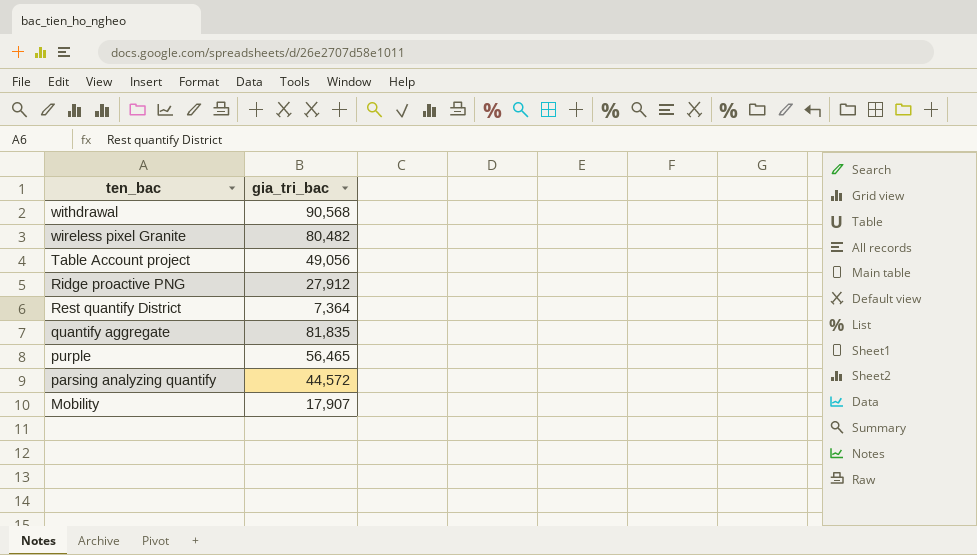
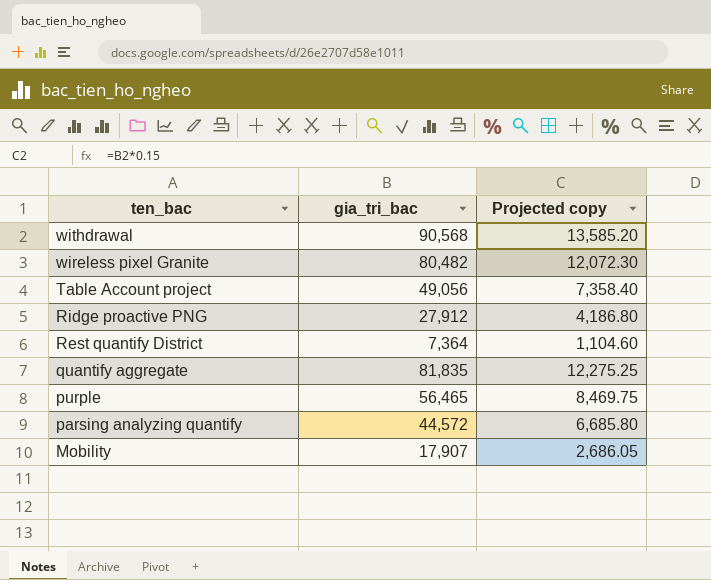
column Projected copy | formula: none -> [gia_tri_bac] * 0.15

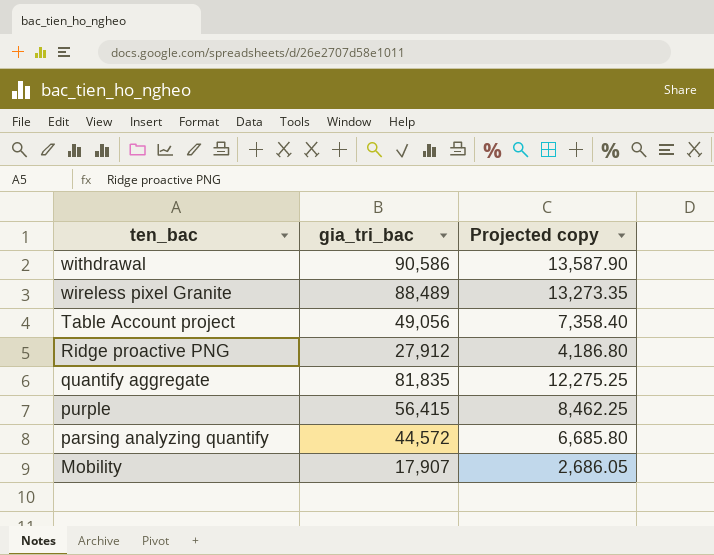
row Rest quantify District: 7,364 | 1,104.60 -> none
withdrawal | gia_tri_bac: 90,568 -> 90,586
withdrawal | Projected copy: 13,585.20 -> 13,587.90
wireless pixel Granite | gia_tri_bac: 80,482 -> 88,489
wireless pixel Granite | Projected copy: 12,072.30 -> 13,273.35
purple | gia_tri_bac: 56,465 -> 56,415
purple | Projected copy: 8,469.75 -> 8,462.25

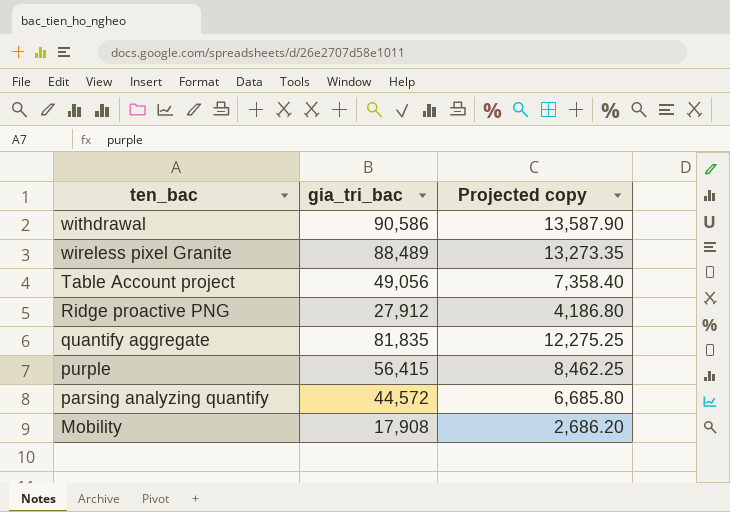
Mobility | gia_tri_bac: 17,907 -> 17,908
Mobility | Projected copy: 2,686.05 -> 2,686.20

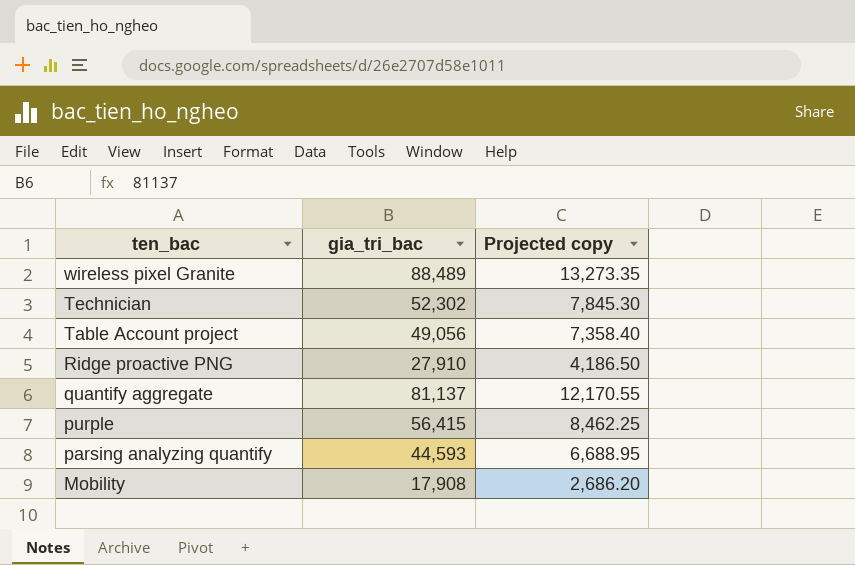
row withdrawal: 90,586 | 13,587.90 -> none
row Technician: none -> 52,302 | 7,845.30
Ridge proactive PNG | gia_tri_bac: 27,912 -> 27,910
Ridge proactive PNG | Projected copy: 4,186.80 -> 4,186.50
quantify aggregate | gia_tri_bac: 81,835 -> 81,137
quantify aggregate | Projected copy: 12,275.25 -> 12,170.55
parsing analyzing quantify | gia_tri_bac: 44,572 -> 44,593
parsing analyzing quantify | Projected copy: 6,685.80 -> 6,688.95

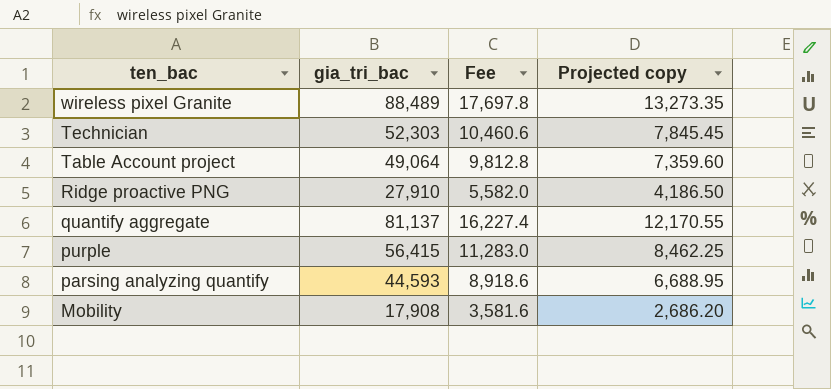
column Fee | formula: none -> [gia_tri_bac] * 0.2
Technician | gia_tri_bac: 52,302 -> 52,303
Technician | Projected copy: 7,845.30 -> 7,845.45
Table Account project | gia_tri_bac: 49,056 -> 49,064
Table Account project | Projected copy: 7,358.40 -> 7,359.60

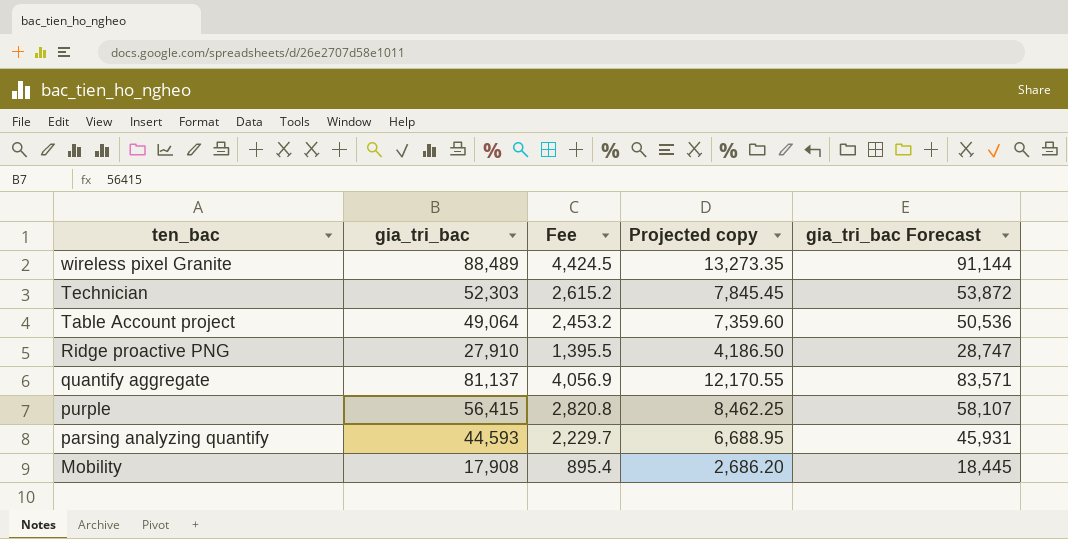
column Fee | formula: [gia_tri_bac] * 0.2 -> [gia_tri_bac] * 0.05
column gia_tri_bac Forecast | formula: none -> [gia_tri_bac] * 1.03

